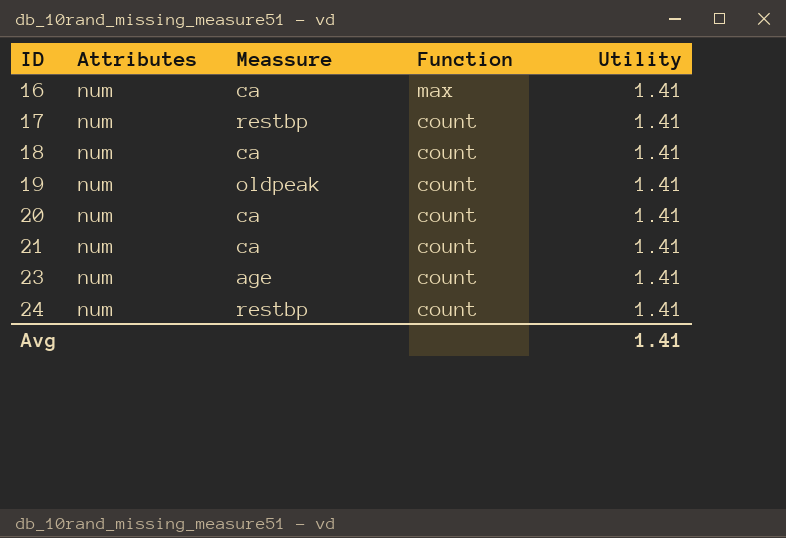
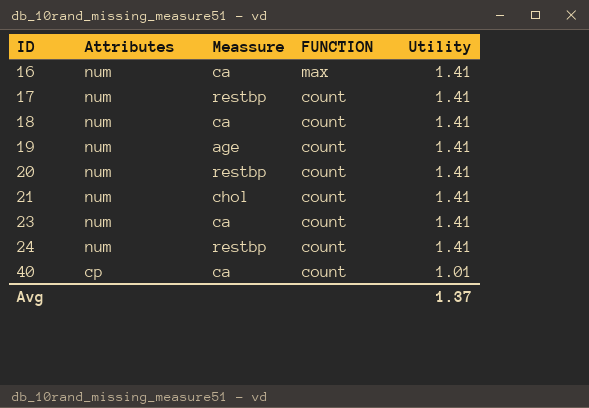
column name: Function -> FUNCTION
19 | Meassure: oldpeak -> age
20 | Meassure: ca -> restbp
21 | Meassure: ca -> chol
23 | Meassure: age -> ca
row 40: none -> cp | ca | count | 1.01
Avg | Utility: 1.41 -> 1.37

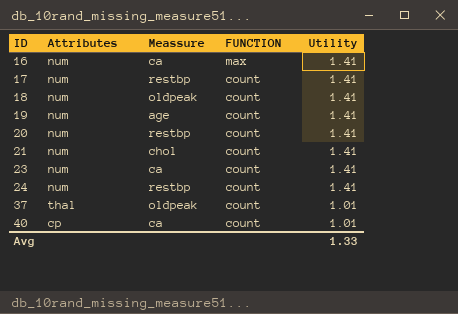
18 | Meassure: ca -> oldpeak
row 37: none -> thal | oldpeak | count | 1.01
Avg | Utility: 1.37 -> 1.33

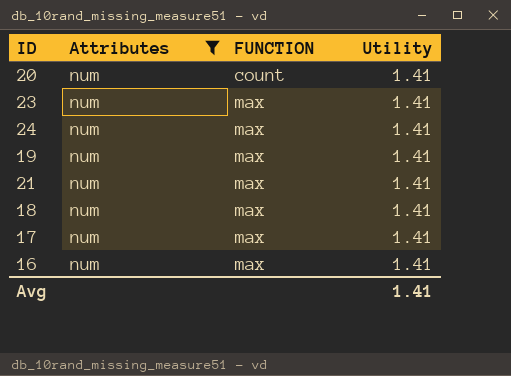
filter: none -> Attributes = num
row order: ID ascending -> FUNCTION ascending
column Meassure | position: 3 -> none
23 | FUNCTION: count -> max
24 | FUNCTION: count -> max
19 | FUNCTION: count -> max
21 | FUNCTION: count -> max
18 | FUNCTION: count -> max
17 | FUNCTION: count -> max
Avg | Utility: 1.33 -> 1.41

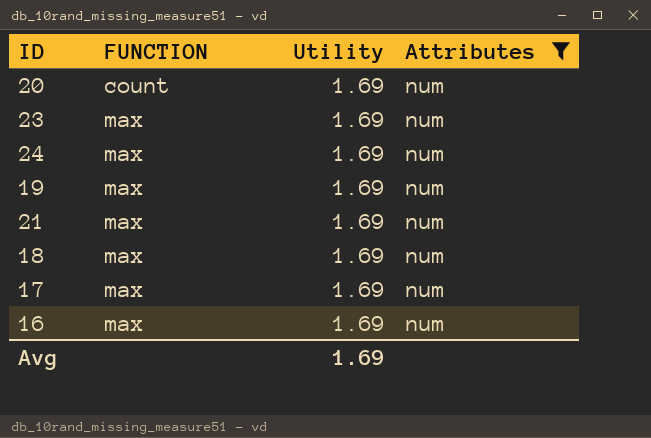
column Attributes | position: 2 -> 4
20 | Utility: 1.41 -> 1.69
23 | Utility: 1.41 -> 1.69
24 | Utility: 1.41 -> 1.69
19 | Utility: 1.41 -> 1.69
21 | Utility: 1.41 -> 1.69
18 | Utility: 1.41 -> 1.69
17 | Utility: 1.41 -> 1.69
16 | Utility: 1.41 -> 1.69
Avg | Utility: 1.41 -> 1.69

